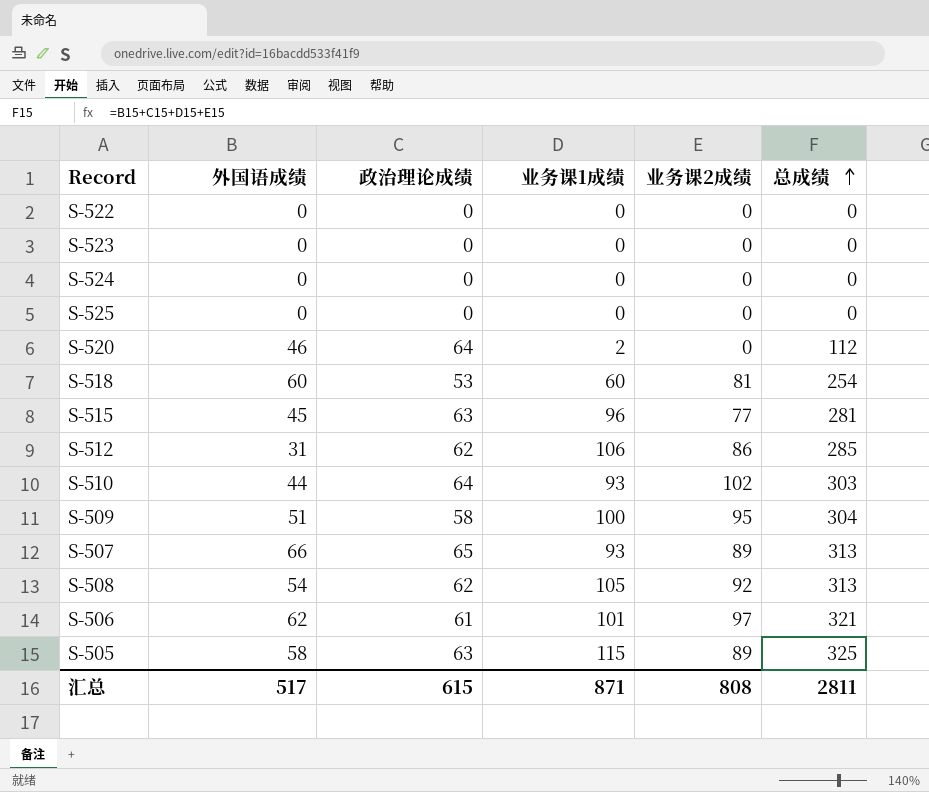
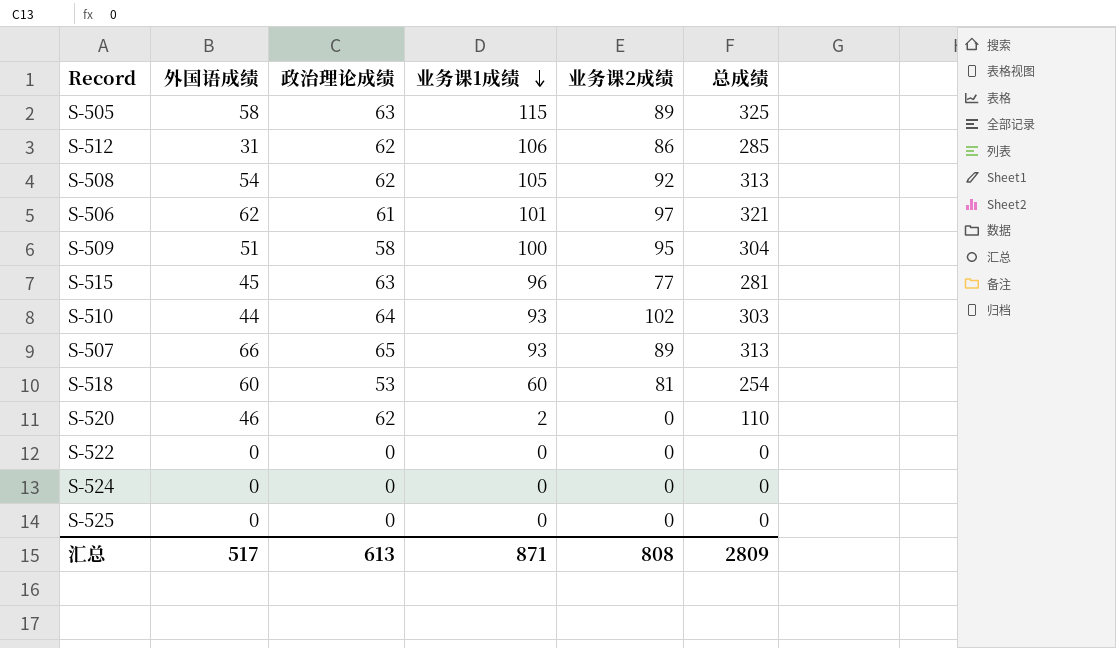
row order: 总成绩 ascending -> 业务课1成绩 descending
row S-523: 0 | 0 | 0 | 0 | 0 -> none
S-520 | 政治理论成绩: 64 -> 62
S-520 | 总成绩: 112 -> 110
汇总 | 政治理论成绩: 615 -> 613
汇总 | 总成绩: 2811 -> 2809

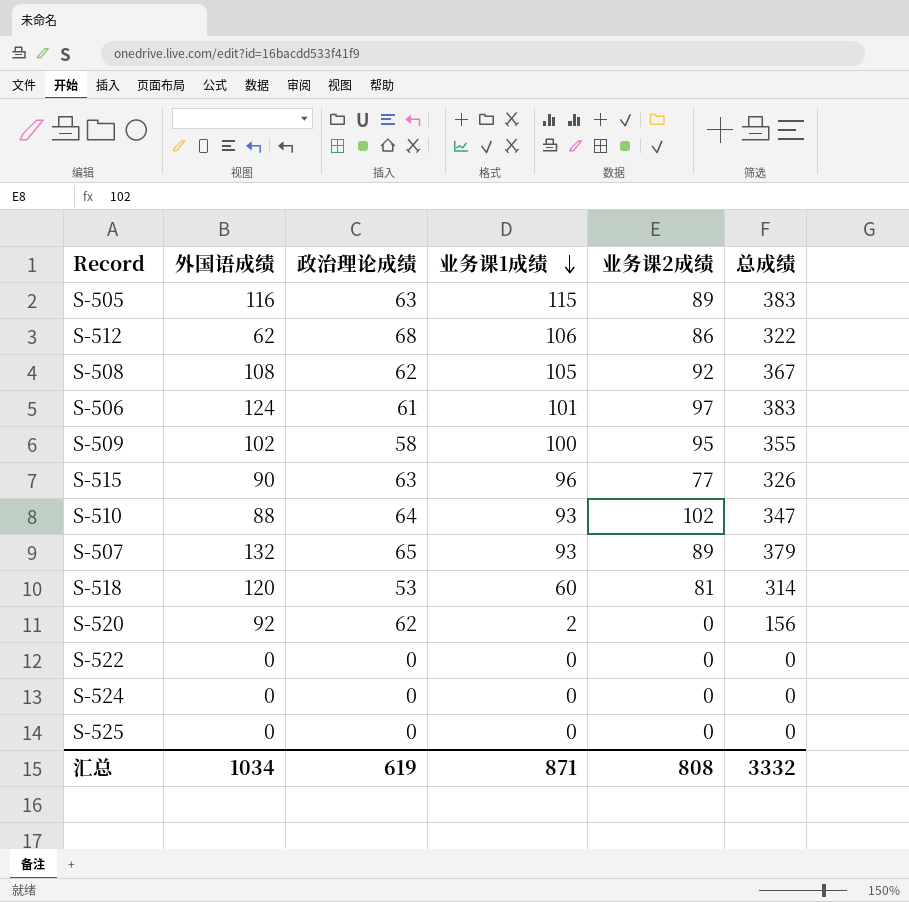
S-505 | 外国语成绩: 58 -> 116
S-505 | 总成绩: 325 -> 383
S-512 | 外国语成绩: 31 -> 62
S-512 | 政治理论成绩: 62 -> 68
S-512 | 总成绩: 285 -> 322
S-508 | 外国语成绩: 54 -> 108
S-508 | 总成绩: 313 -> 367
S-506 | 外国语成绩: 62 -> 124
S-506 | 总成绩: 321 -> 383
S-509 | 外国语成绩: 51 -> 102
S-509 | 总成绩: 304 -> 355
S-515 | 外国语成绩: 45 -> 90
S-515 | 总成绩: 281 -> 326
S-510 | 外国语成绩: 44 -> 88
S-510 | 总成绩: 303 -> 347
S-507 | 外国语成绩: 66 -> 132
S-507 | 总成绩: 313 -> 379
S-518 | 外国语成绩: 60 -> 120
S-518 | 总成绩: 254 -> 314
S-520 | 外国语成绩: 46 -> 92
S-520 | 总成绩: 110 -> 156
汇总 | 外国语成绩: 517 -> 1034
汇总 | 政治理论成绩: 613 -> 619
汇总 | 总成绩: 2809 -> 3332

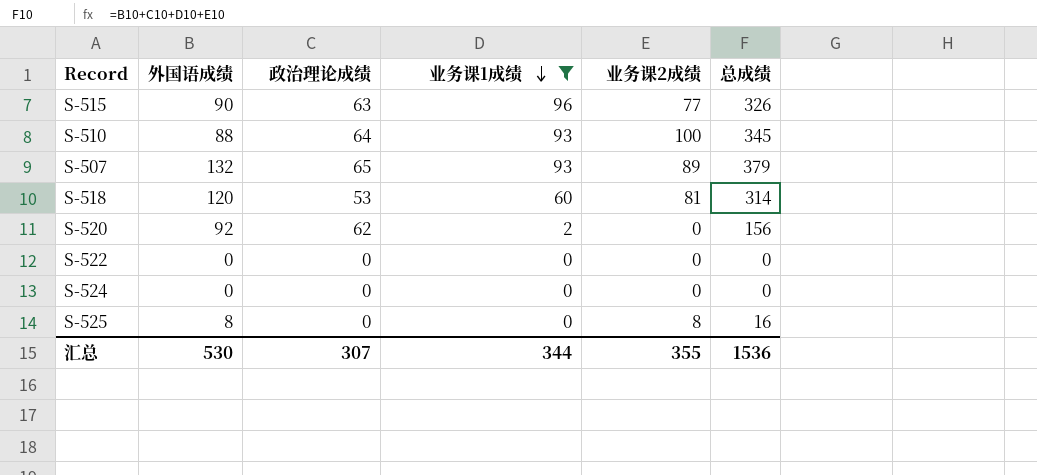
filter: none -> 业务课1成绩 <= 96
S-510 | 业务课2成绩: 102 -> 100
S-510 | 总成绩: 347 -> 345
S-525 | 外国语成绩: 0 -> 8
S-525 | 业务课2成绩: 0 -> 8
S-525 | 总成绩: 0 -> 16
汇总 | 外国语成绩: 1034 -> 530
汇总 | 政治理论成绩: 619 -> 307
汇总 | 业务课1成绩: 871 -> 344
汇总 | 业务课2成绩: 808 -> 355
汇总 | 总成绩: 3332 -> 1536

